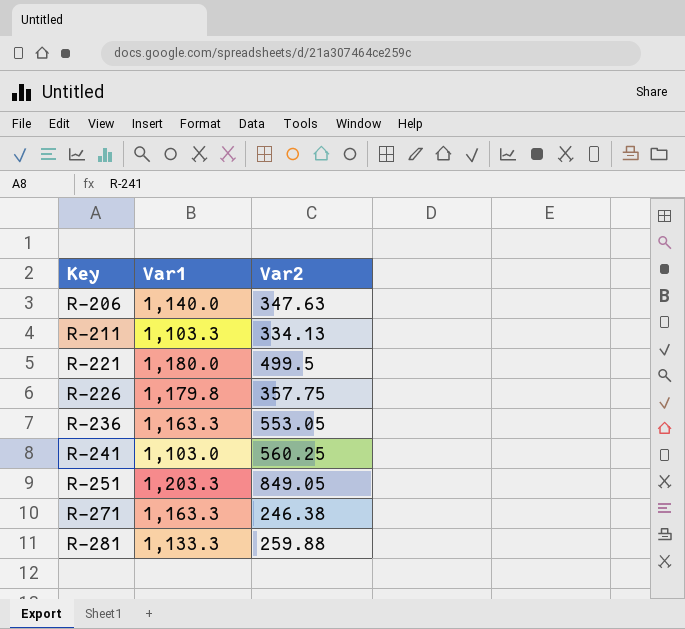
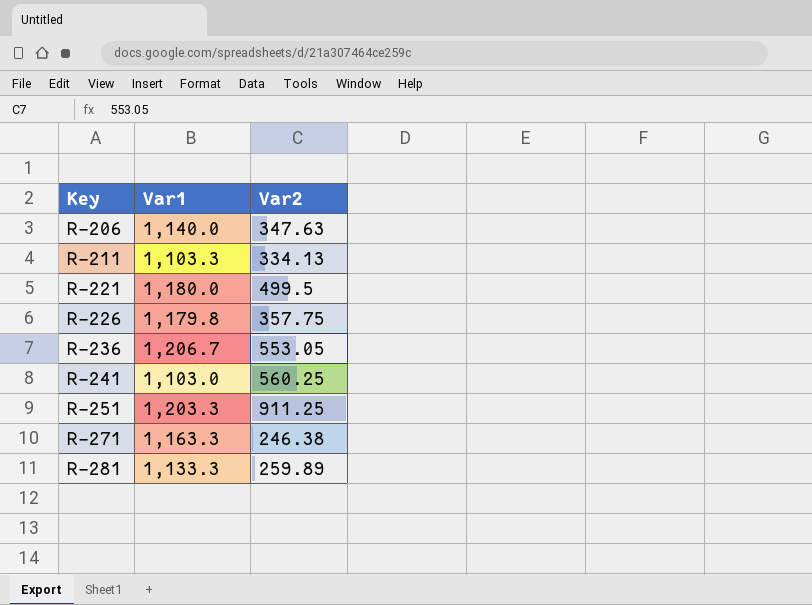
R-236 | Var1: 1,163.3 -> 1,206.7
R-251 | Var2: 849.05 -> 911.25
R-281 | Var2: 259.88 -> 259.89

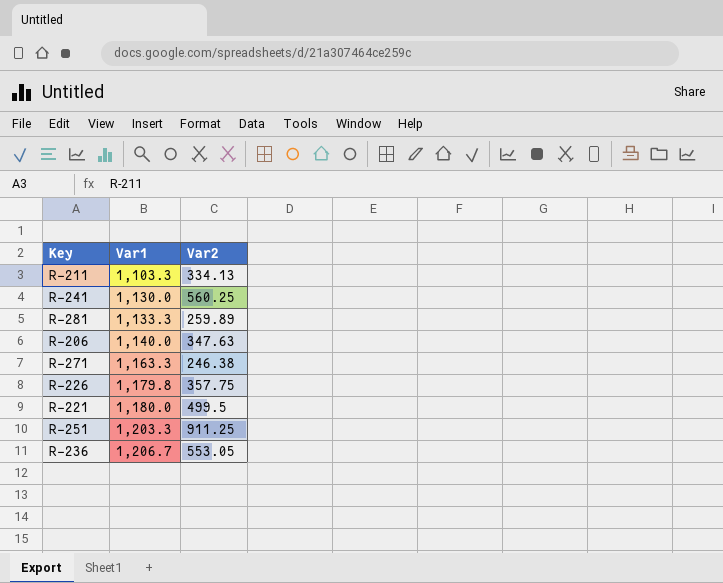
row order: Key ascending -> Var1 ascending
R-241 | Var1: 1,103.0 -> 1,130.0

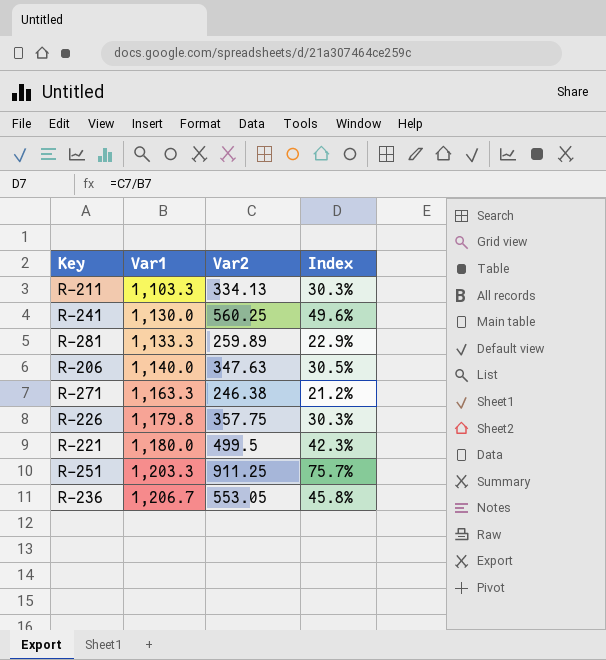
column Index | formula: none -> [Var2] / [Var1]

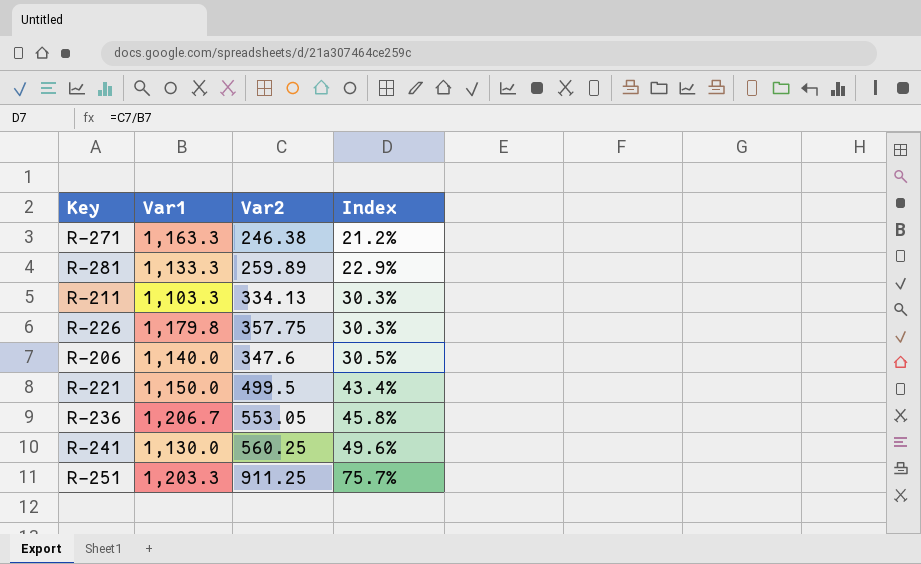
row order: Var1 ascending -> Index ascending
R-206 | Var2: 347.63 -> 347.6
R-221 | Var1: 1,180.0 -> 1,150.0
R-221 | Index: 42.3% -> 43.4%

